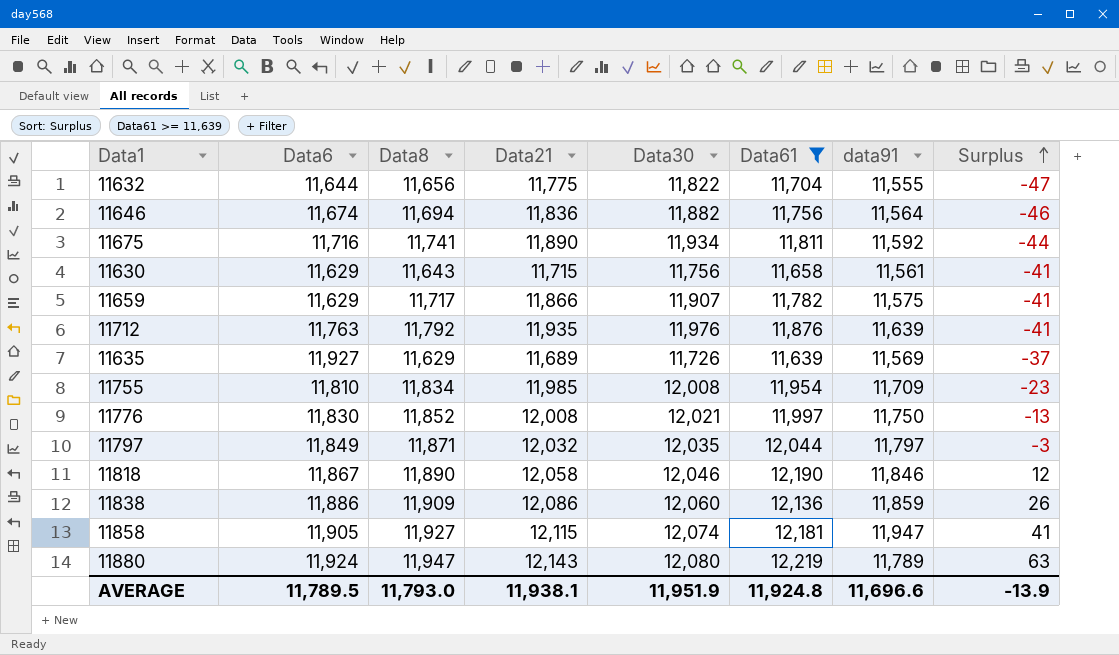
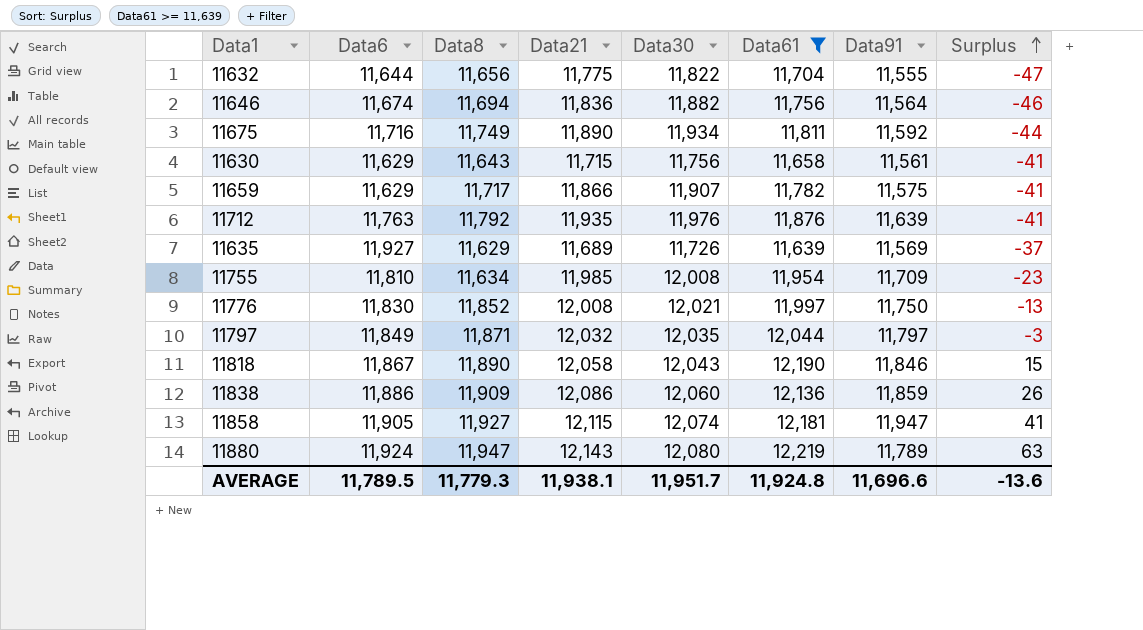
column name: data91 -> Data91
11675 | Data8: 11,741 -> 11,749
11755 | Data8: 11,834 -> 11,634
11818 | Data30: 12,046 -> 12,043
11818 | Surplus: 12 -> 15
AVERAGE | Data8: 11,793.0 -> 11,779.3
AVERAGE | Data30: 11,951.9 -> 11,951.7
AVERAGE | Surplus: -13.9 -> -13.6

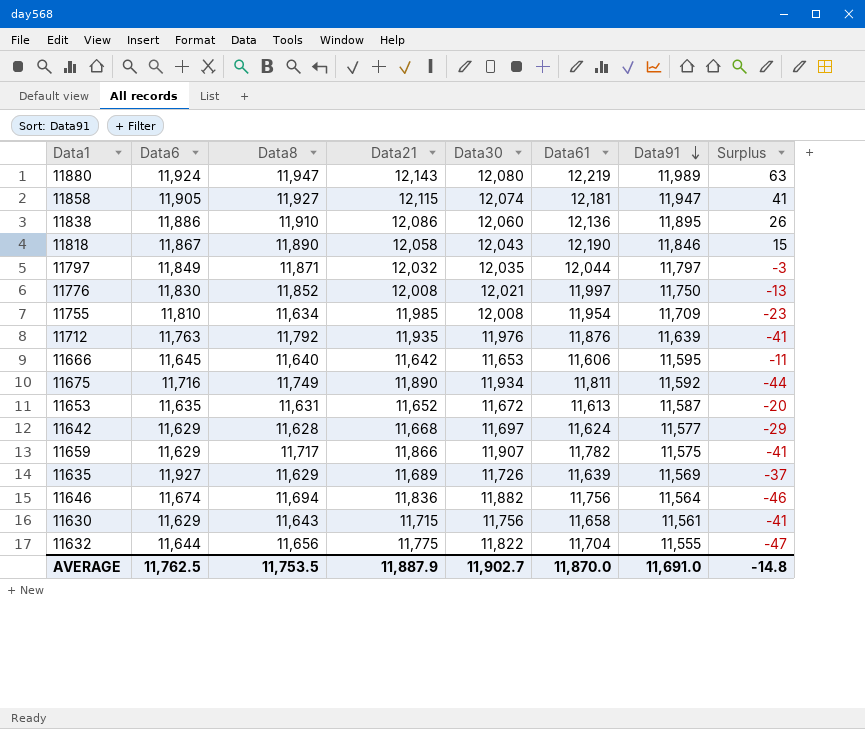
filter: Data61 >= 11,639 -> none
row order: Surplus ascending -> Data91 descending
11880 | Data91: 11,789 -> 11,989
11838 | Data8: 11,909 -> 11,910
11838 | Data91: 11,859 -> 11,895
AVERAGE | Data6: 11,789.5 -> 11,762.5
AVERAGE | Data8: 11,779.3 -> 11,753.5
AVERAGE | Data21: 11,938.1 -> 11,887.9
AVERAGE | Data30: 11,951.7 -> 11,902.7
AVERAGE | Data61: 11,924.8 -> 11,870.0
AVERAGE | Data91: 11,696.6 -> 11,691.0
AVERAGE | Surplus: -13.6 -> -14.8

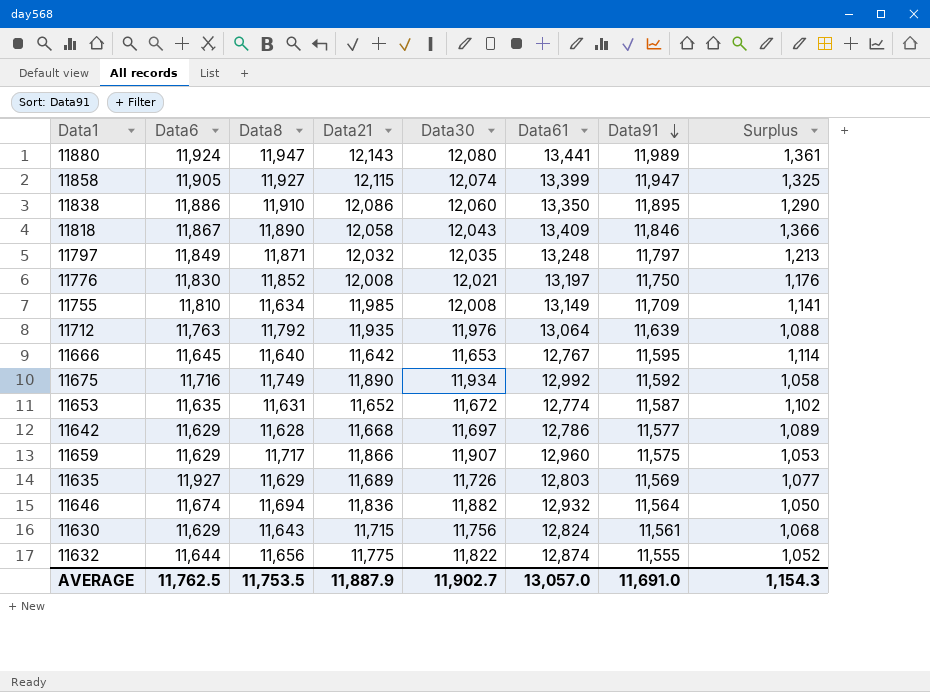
column Surplus | formula: [Data21] - [Data30] -> [Data61] - [Data30]
11880 | Data61: 12,219 -> 13,441
11858 | Data61: 12,181 -> 13,399
11838 | Data61: 12,136 -> 13,350
11818 | Data61: 12,190 -> 13,409
11797 | Data61: 12,044 -> 13,248
11776 | Data61: 11,997 -> 13,197
11755 | Data61: 11,954 -> 13,149
11712 | Data61: 11,876 -> 13,064
11666 | Data61: 11,606 -> 12,767
11675 | Data61: 11,811 -> 12,992
11653 | Data61: 11,613 -> 12,774
11642 | Data61: 11,624 -> 12,786
11659 | Data61: 11,782 -> 12,960
11635 | Data61: 11,639 -> 12,803
11646 | Data61: 11,756 -> 12,932
11630 | Data61: 11,658 -> 12,824
11632 | Data61: 11,704 -> 12,874
AVERAGE | Data61: 11,870.0 -> 13,057.0
AVERAGE | Surplus: -14.8 -> 1,154.3

